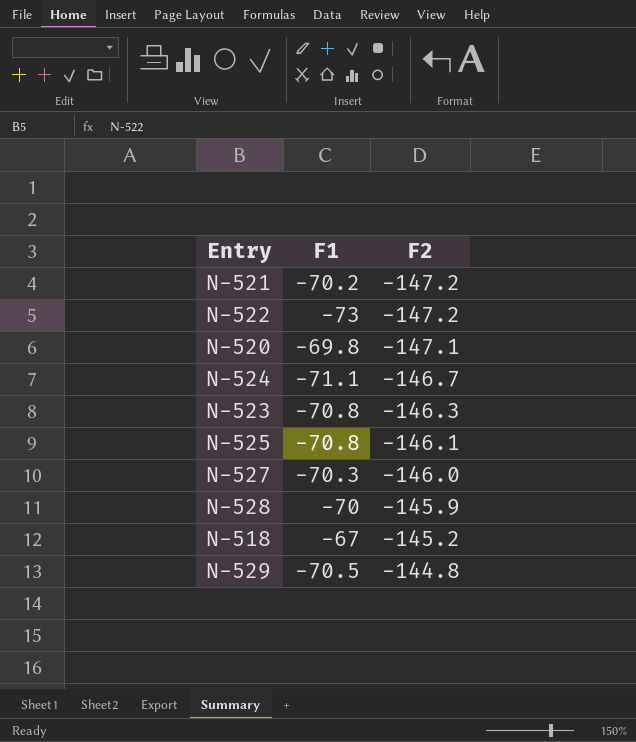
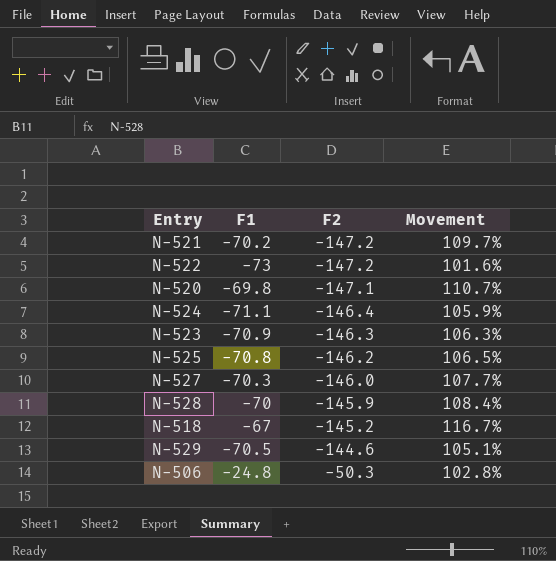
column Movement | formula: none -> ([F2] - [F1]) / [F1]
N-524 | F2: -146.7 -> -146.4
N-523 | F1: -70.8 -> -70.9
N-525 | F2: -146.1 -> -146.2
N-529 | F2: -144.8 -> -144.6
row N-506: none -> -24.8 | -50.3 | 102.8%

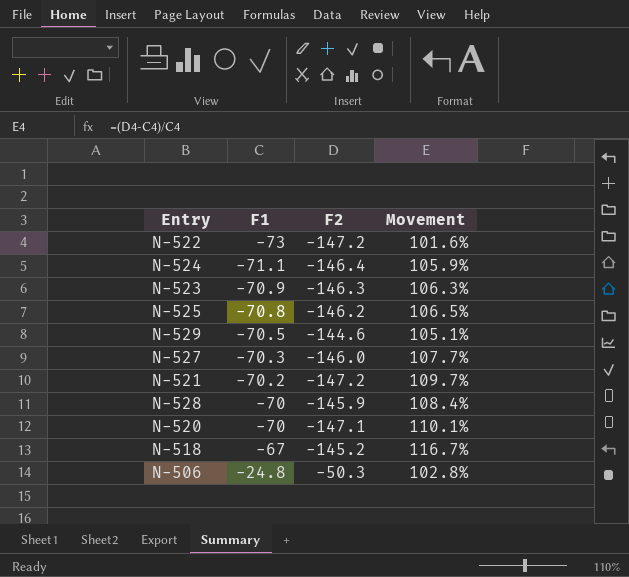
row order: F2 ascending -> F1 ascending
N-520 | F1: -69.8 -> -70
N-520 | Movement: 110.7% -> 110.1%

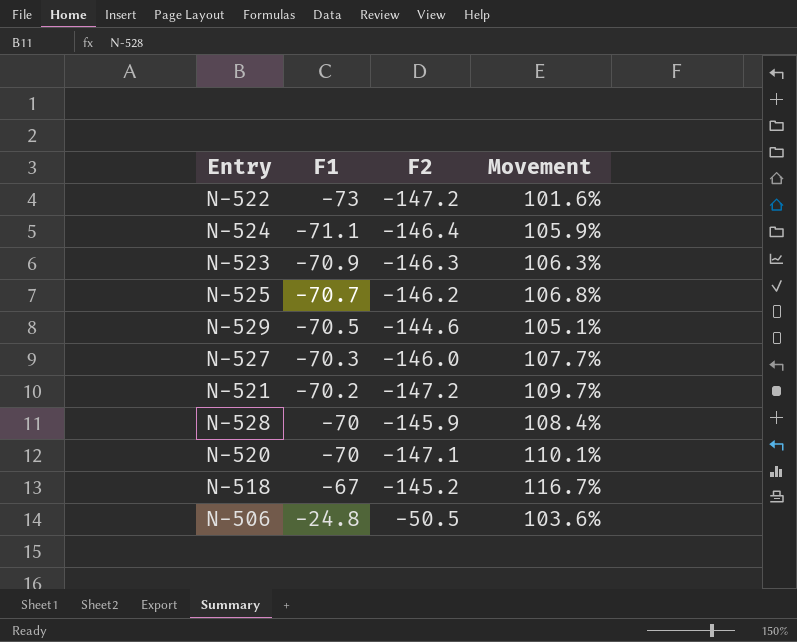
N-525 | F1: -70.8 -> -70.7
N-525 | Movement: 106.5% -> 106.8%
N-506 | F2: -50.3 -> -50.5
N-506 | Movement: 102.8% -> 103.6%

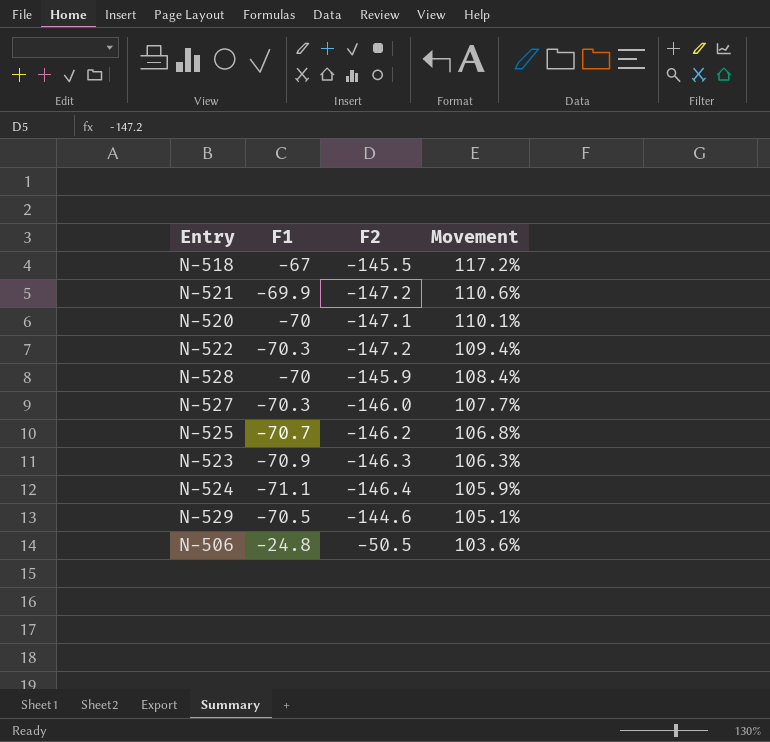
row order: F1 ascending -> Movement descending
N-518 | F2: -145.2 -> -145.5
N-518 | Movement: 116.7% -> 117.2%
N-521 | F1: -70.2 -> -69.9
N-521 | Movement: 109.7% -> 110.6%
N-522 | F1: -73 -> -70.3
N-522 | Movement: 101.6% -> 109.4%

